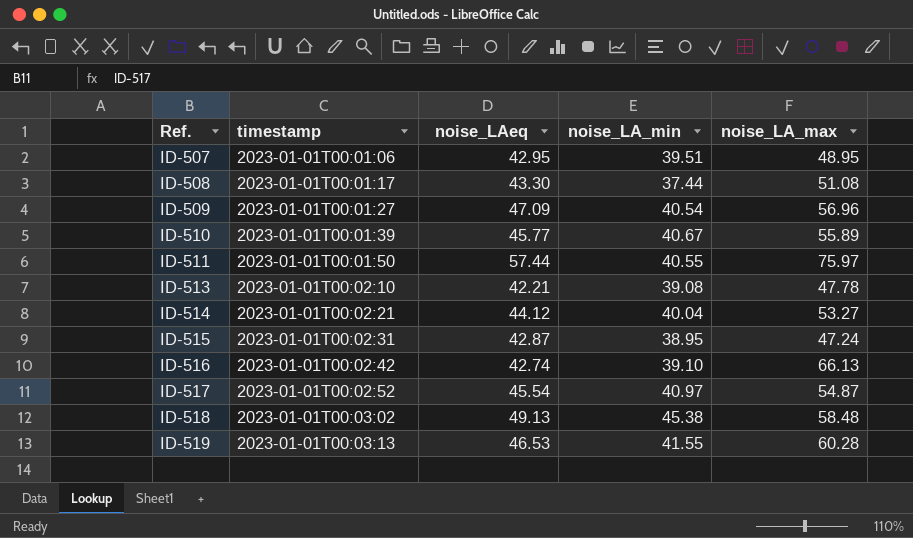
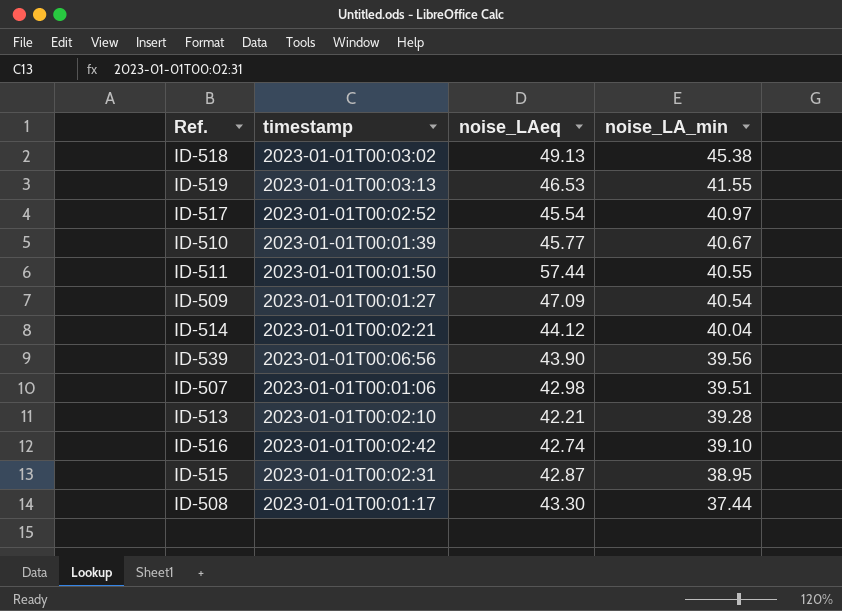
row order: Ref. ascending -> noise_LA_min descending
column noise_LA_max | position: 5 -> none
row ID-539: none -> 2023-01-01T00:06:56 | 43.90 | 39.56
ID-507 | noise_LAeq: 42.95 -> 42.98
ID-513 | noise_LA_min: 39.08 -> 39.28

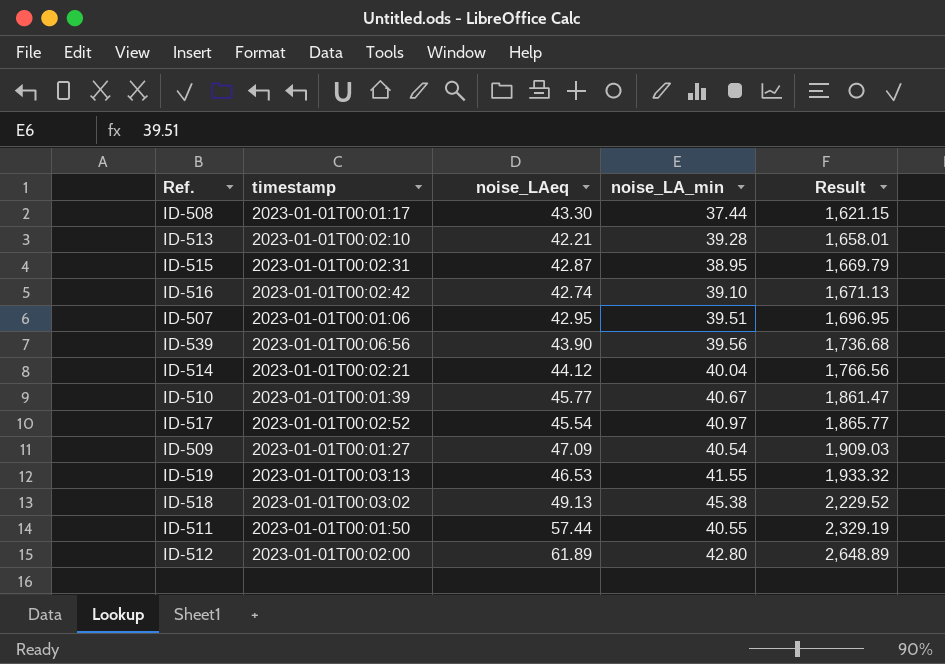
row order: noise_LA_min descending -> Result ascending
column Result | formula: none -> [noise_LAeq] * [noise_LA_min]
ID-507 | noise_LAeq: 42.98 -> 42.95
row ID-512: none -> 2023-01-01T00:02:00 | 61.89 | 42.80 | 2,648.89

